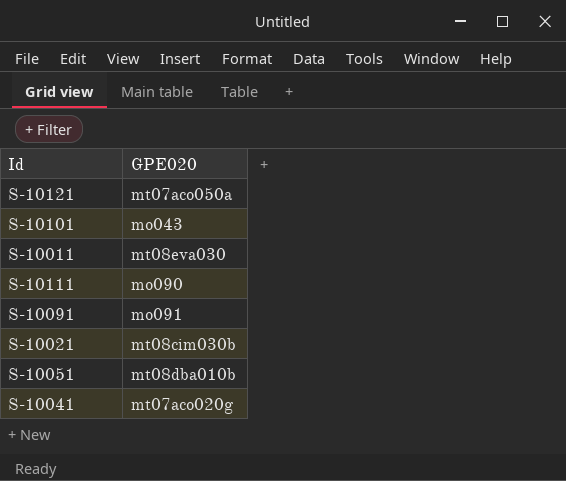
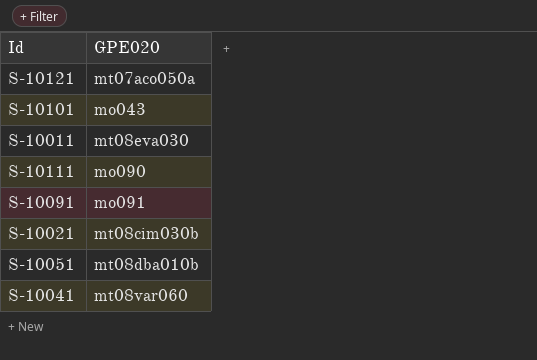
S-10041 | GPE020: mt07aco020g -> mt08var060

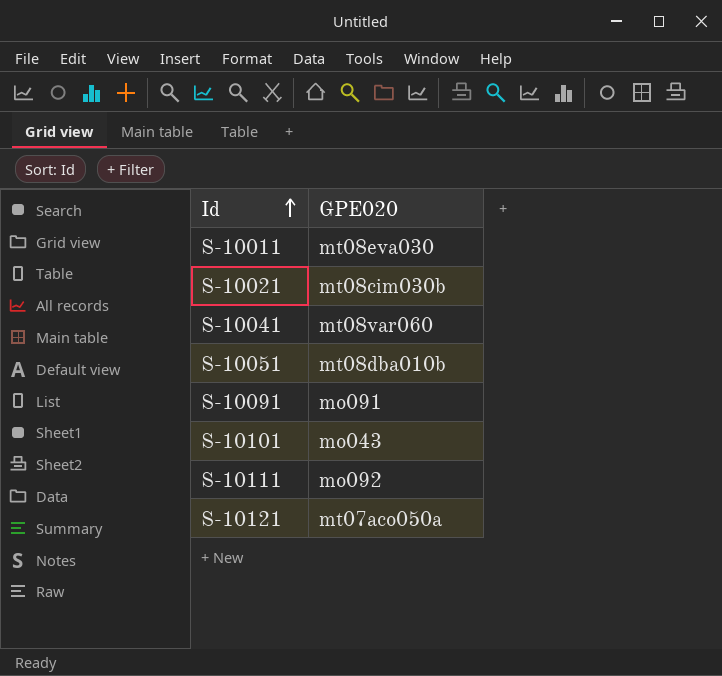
row order: none -> Id ascending
S-10111 | GPE020: mo090 -> mo092

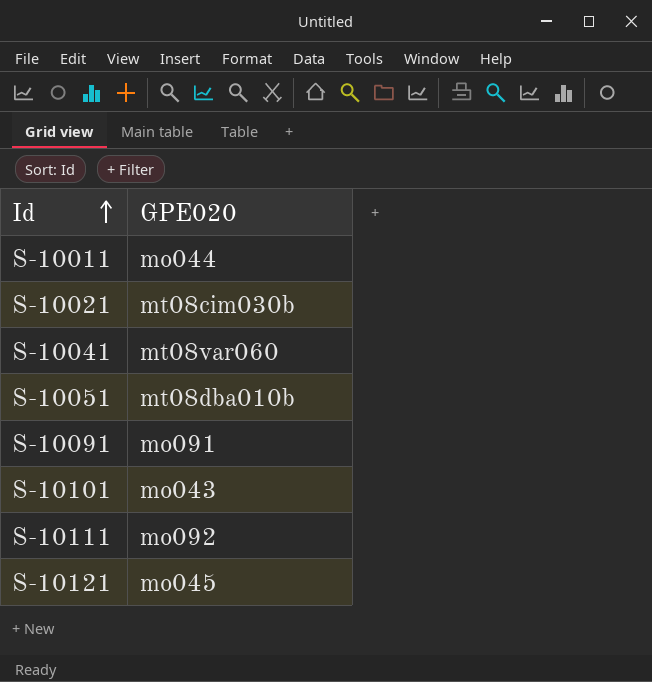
S-10011 | GPE020: mt08eva030 -> mo044
S-10121 | GPE020: mt07aco050a -> mo045

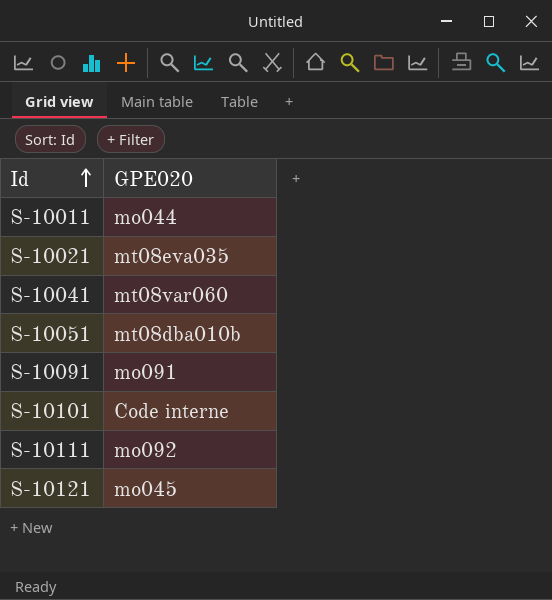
S-10021 | GPE020: mt08cim030b -> mt08eva035
S-10101 | GPE020: mo043 -> Code interne

